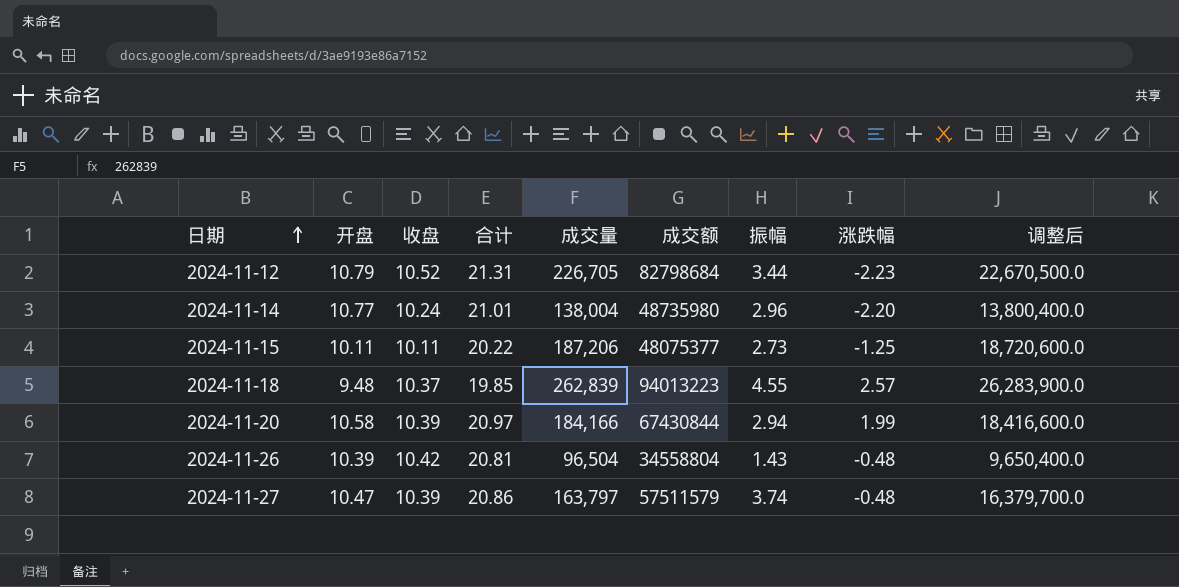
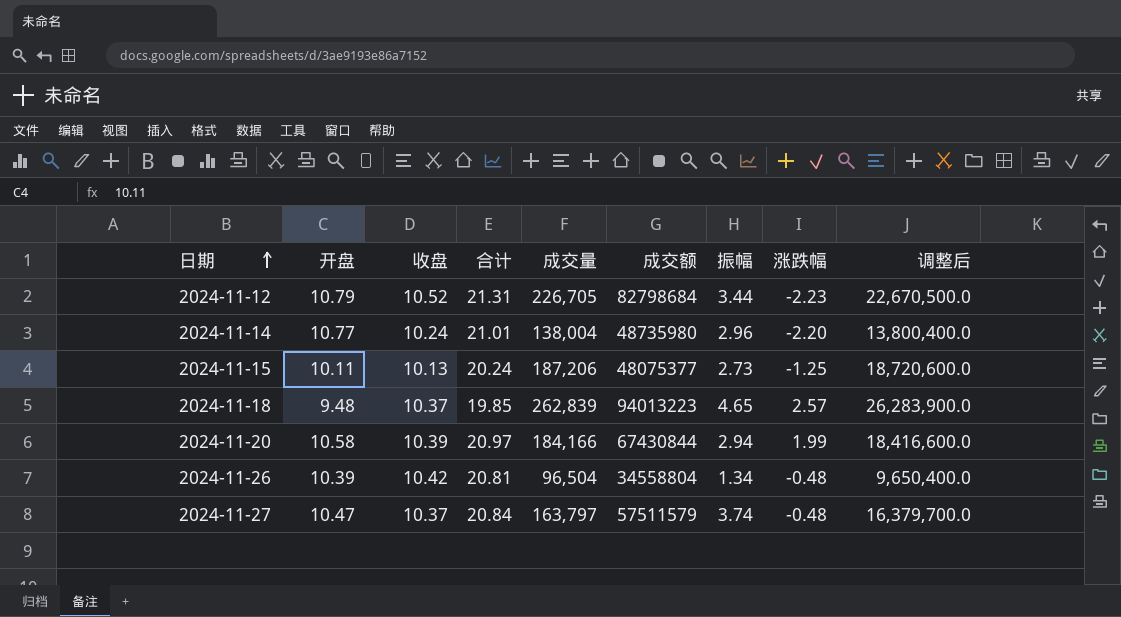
2024-11-15 | 收盘: 10.11 -> 10.13
2024-11-15 | 合计: 20.22 -> 20.24
2024-11-18 | 振幅: 4.55 -> 4.65
2024-11-26 | 振幅: 1.43 -> 1.34
2024-11-27 | 收盘: 10.39 -> 10.37
2024-11-27 | 合计: 20.86 -> 20.84

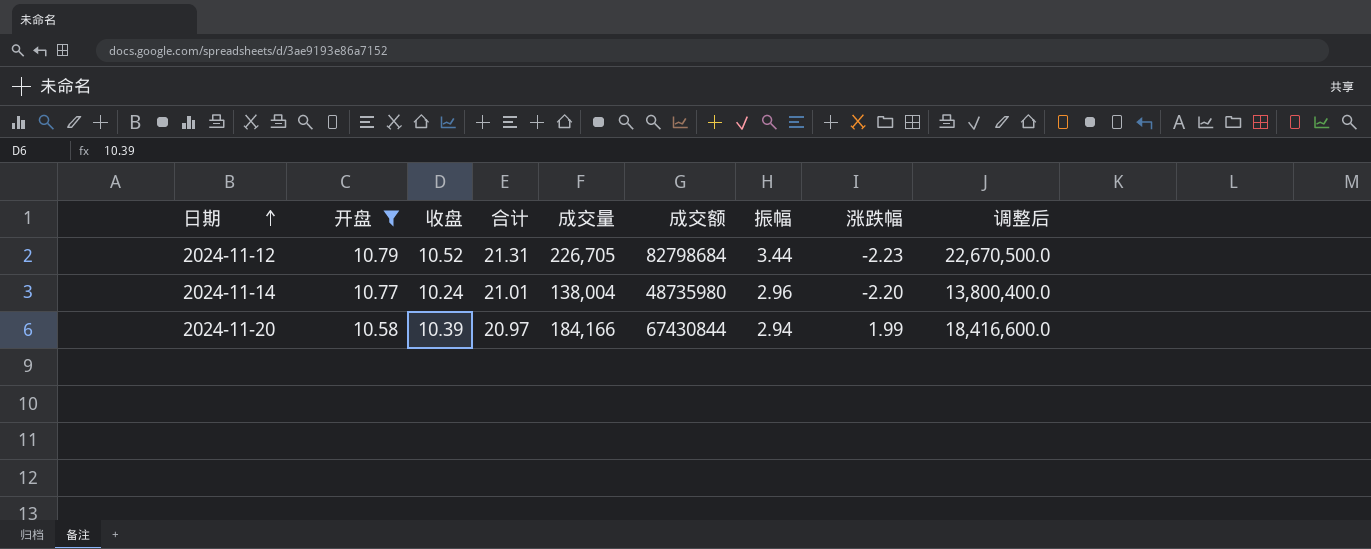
filter: none -> 开盘 >= 10.58

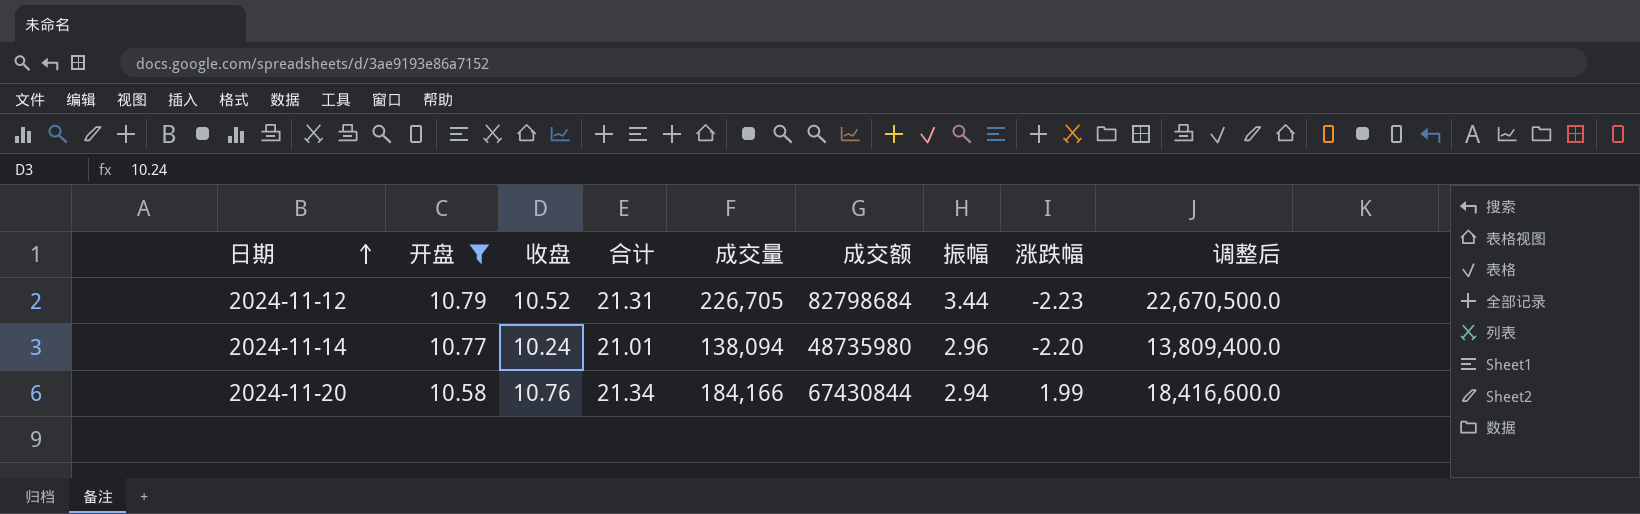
2024-11-14 | 成交量: 138,004 -> 138,094
2024-11-14 | 调整后: 13,800,400.0 -> 13,809,400.0
2024-11-20 | 收盘: 10.39 -> 10.76
2024-11-20 | 合计: 20.97 -> 21.34

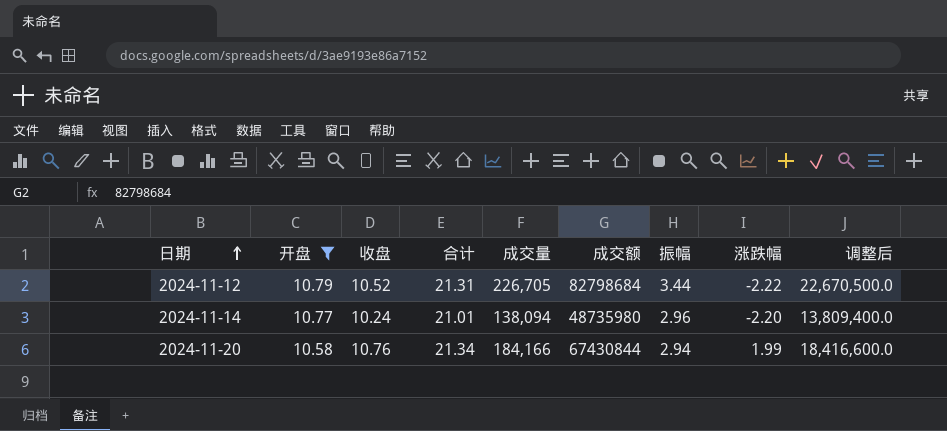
2024-11-12 | 涨跌幅: -2.23 -> -2.22

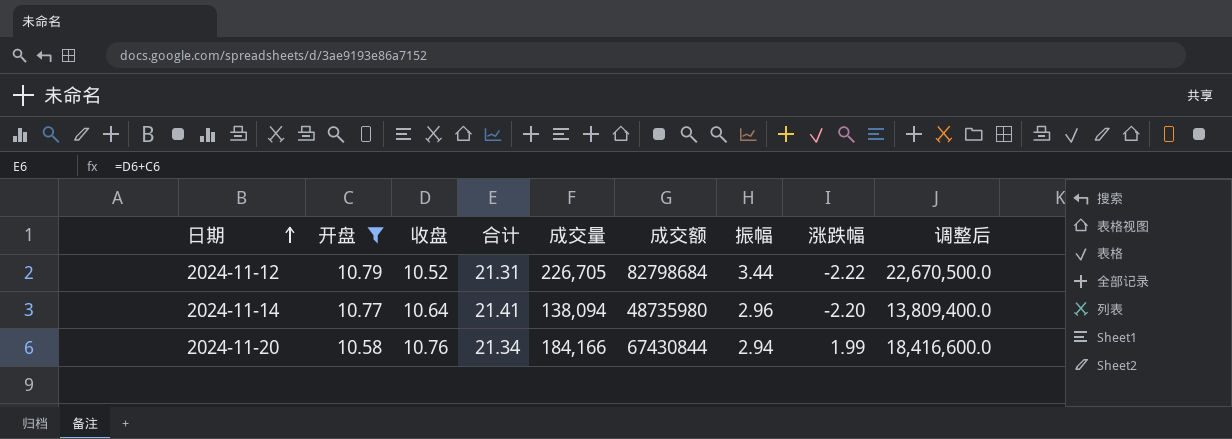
2024-11-14 | 收盘: 10.24 -> 10.64
2024-11-14 | 合计: 21.01 -> 21.41

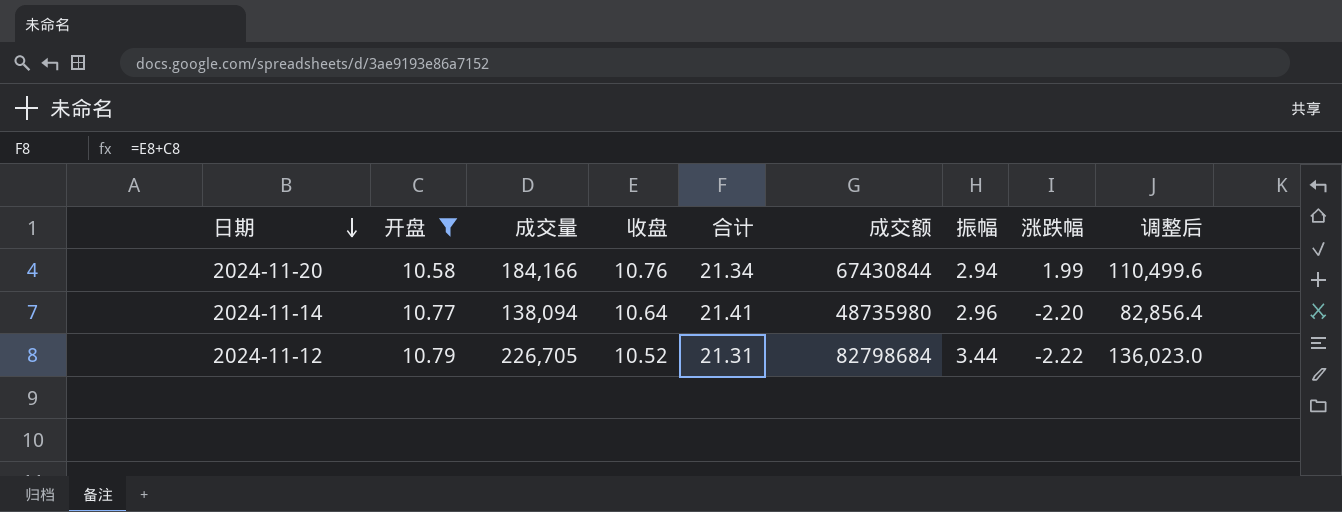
row order: 日期 ascending -> 日期 descending
column 成交量 | position: 5 -> 3
column 调整后 | formula: [成交量] * 100 -> [成交量] * 0.6

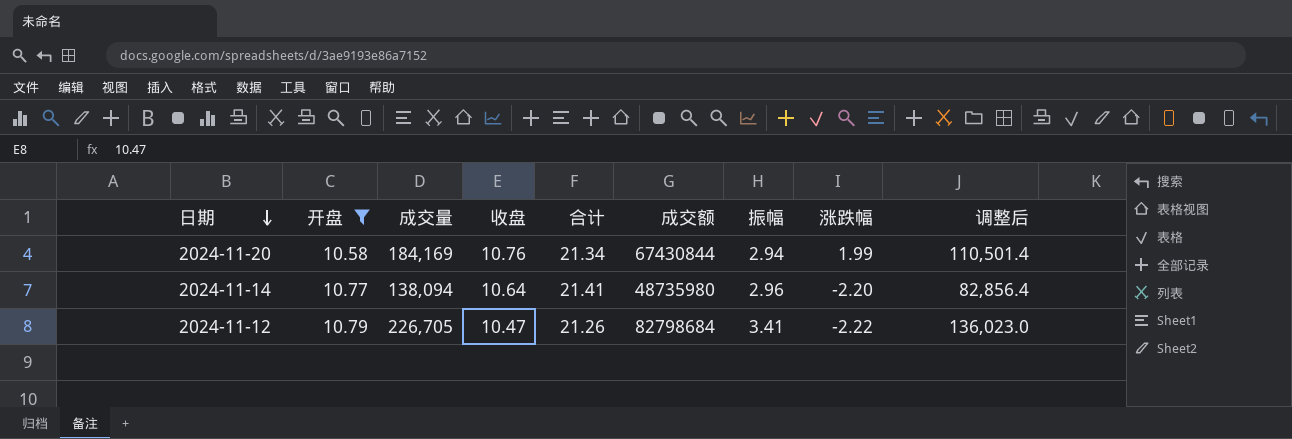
2024-11-20 | 成交量: 184,166 -> 184,169
2024-11-20 | 调整后: 110,499.6 -> 110,501.4
2024-11-12 | 收盘: 10.52 -> 10.47
2024-11-12 | 合计: 21.31 -> 21.26
2024-11-12 | 振幅: 3.44 -> 3.41

